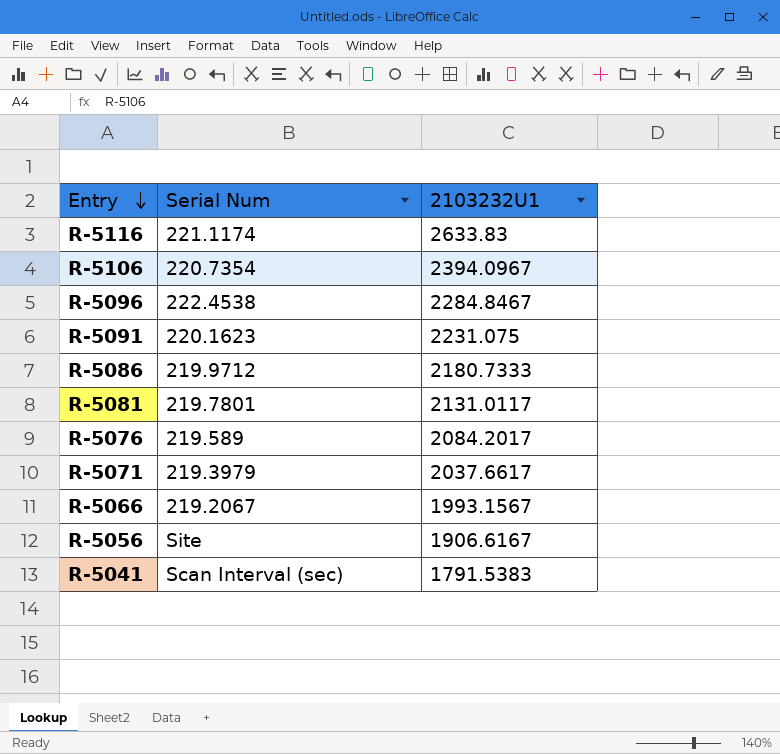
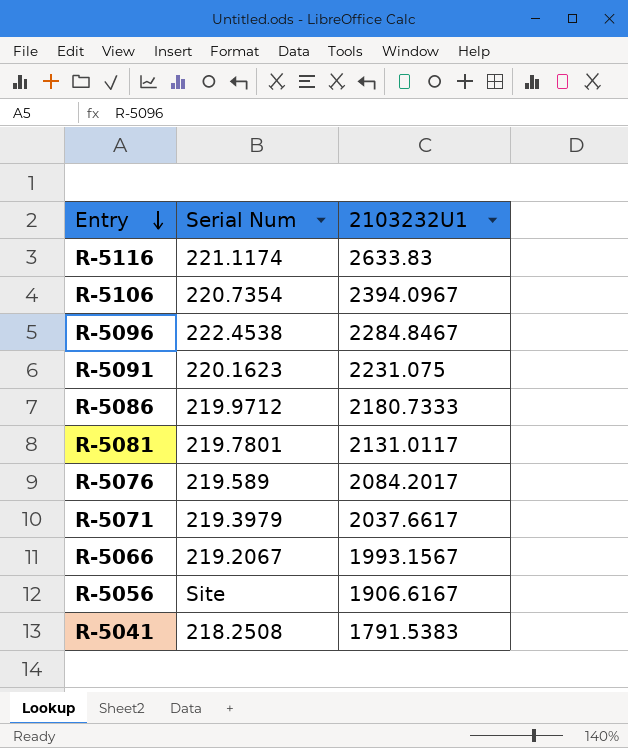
R-5041 | Serial Num: Scan Interval (sec) -> 218.2508

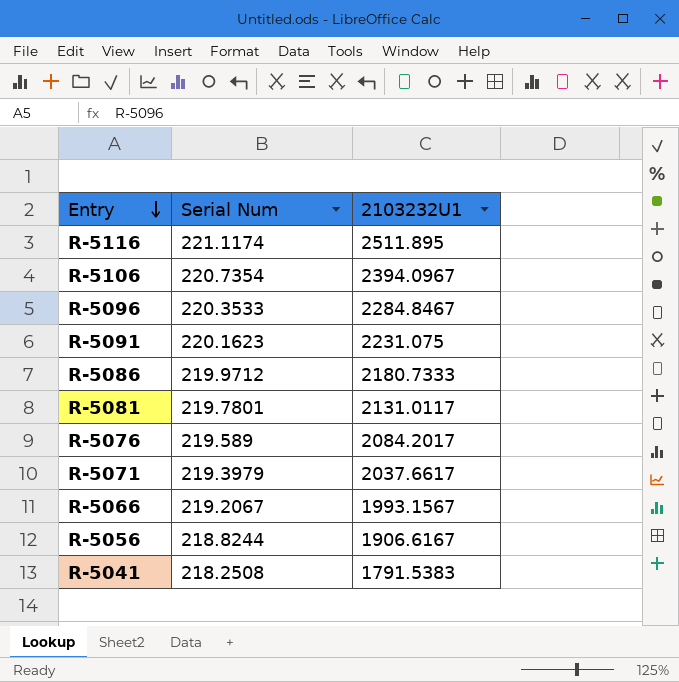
R-5116 | 2103232U1: 2633.83 -> 2511.895
R-5096 | Serial Num: 222.4538 -> 220.3533
R-5056 | Serial Num: Site -> 218.8244

